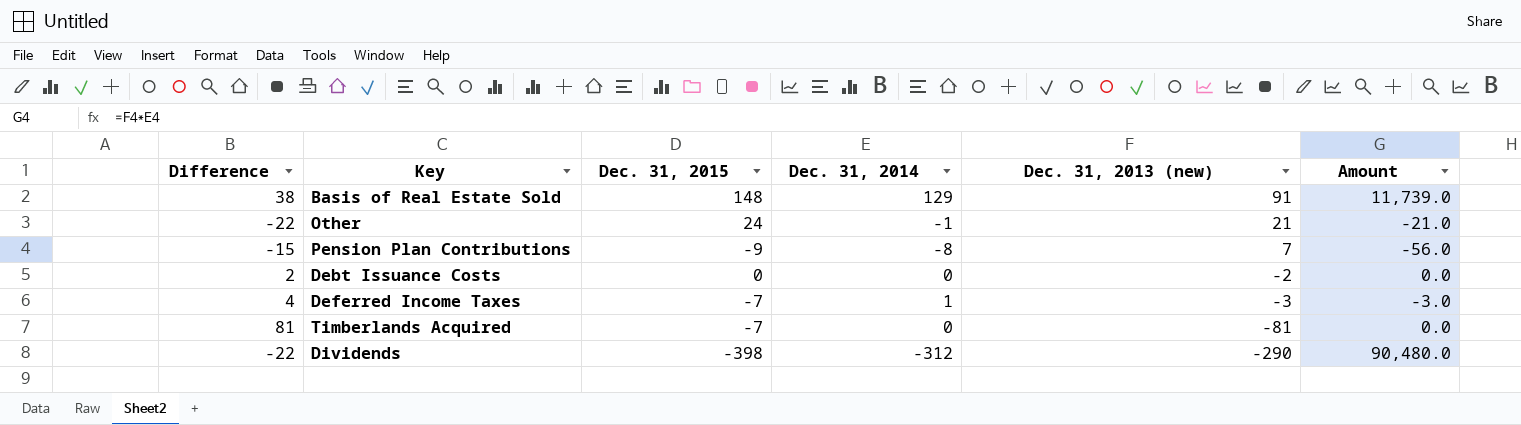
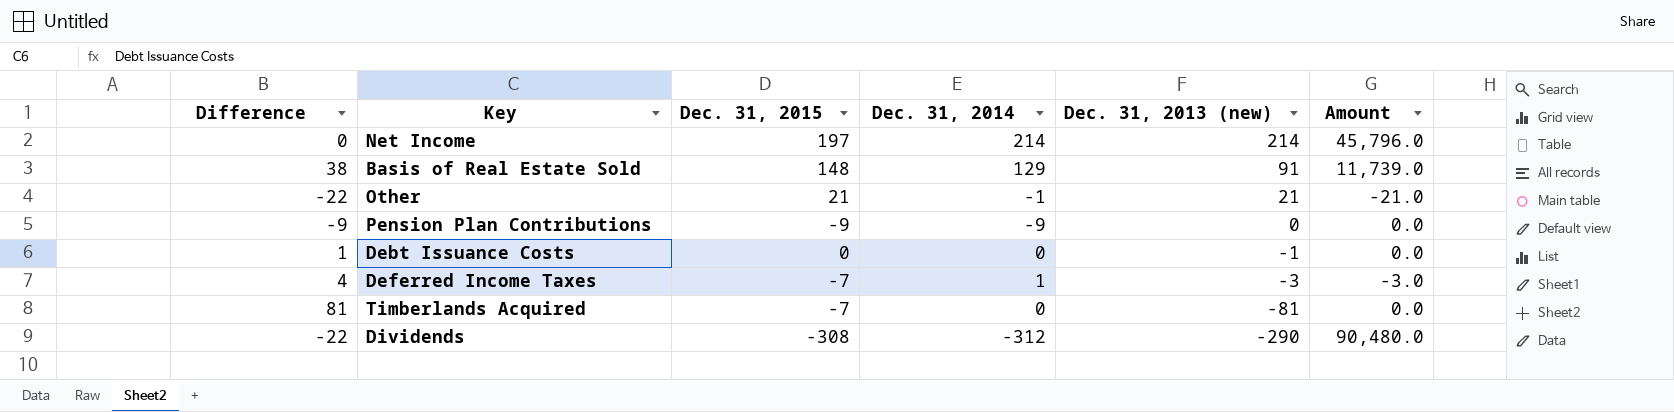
row Net Income: none -> 0 | 197 | 214 | 214 | 45,796.0
Other | Dec. 31, 2015: 24 -> 21
Pension Plan Contributions | Difference: -15 -> -9
Pension Plan Contributions | Dec. 31, 2014: -8 -> -9
Pension Plan Contributions | Dec. 31, 2013 (new): 7 -> 0
Pension Plan Contributions | Amount: -56.0 -> 0.0
Debt Issuance Costs | Difference: 2 -> 1
Debt Issuance Costs | Dec. 31, 2013 (new): -2 -> -1
Dividends | Dec. 31, 2015: -398 -> -308

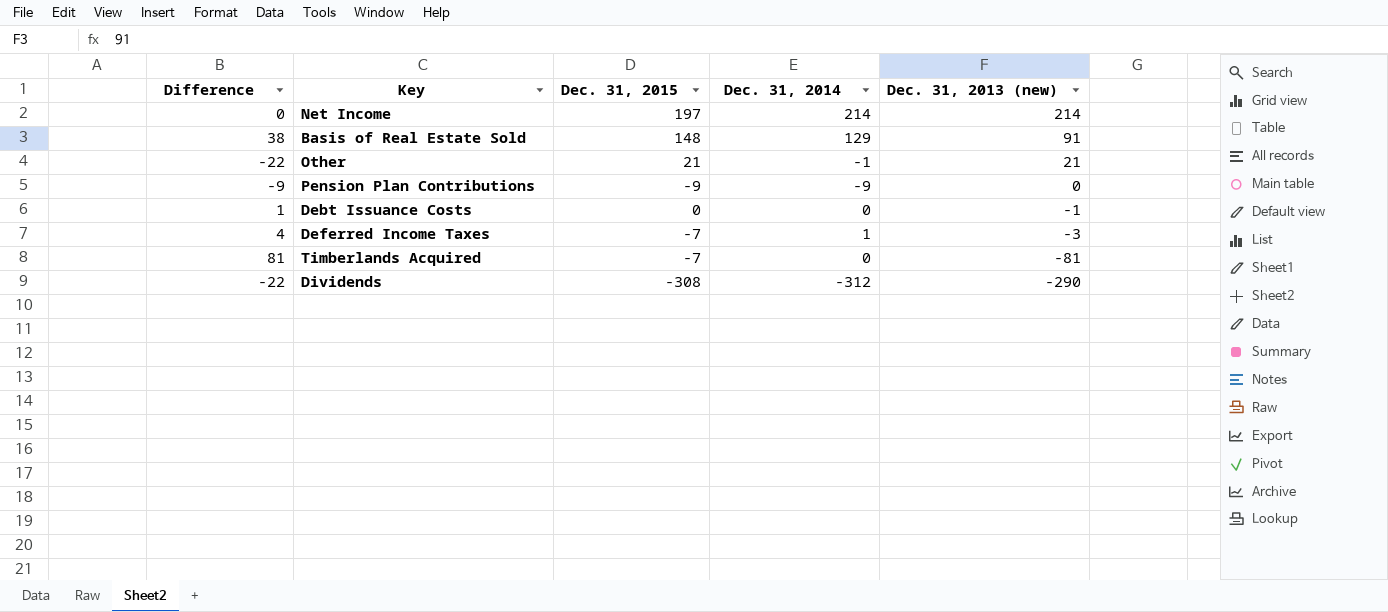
column Amount | formula: [Dec. 31, 2014] * [Dec. 31, 2013 (new)] -> none

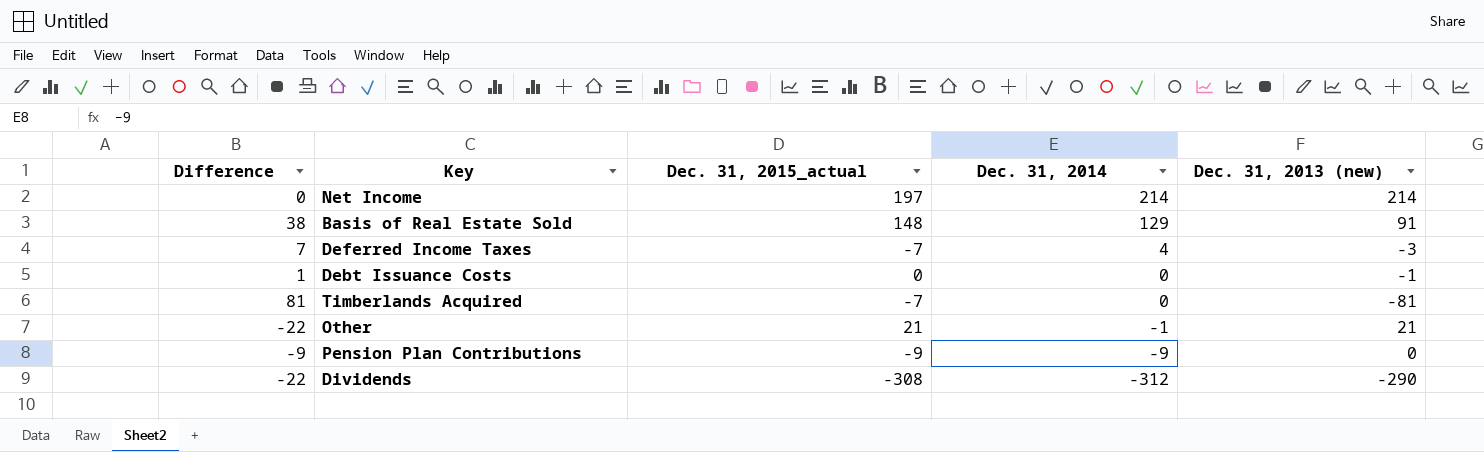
row order: Dec. 31, 2013 (new) descending -> Dec. 31, 2014 descending
column name: Dec. 31, 2015 -> Dec. 31, 2015_actual
Deferred Income Taxes | Difference: 4 -> 7
Deferred Income Taxes | Dec. 31, 2014: 1 -> 4

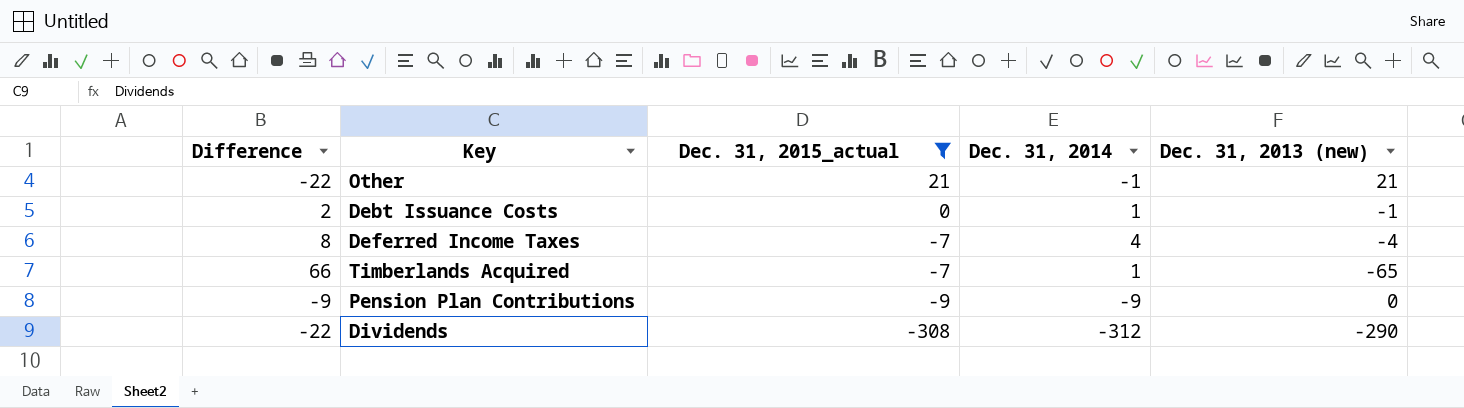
filter: none -> Dec. 31, 2015_actual <= 21
row order: Dec. 31, 2014 descending -> Dec. 31, 2015_actual descending
Debt Issuance Costs | Difference: 1 -> 2
Debt Issuance Costs | Dec. 31, 2014: 0 -> 1
Deferred Income Taxes | Difference: 7 -> 8
Deferred Income Taxes | Dec. 31, 2013 (new): -3 -> -4
Timberlands Acquired | Difference: 81 -> 66
Timberlands Acquired | Dec. 31, 2014: 0 -> 1
Timberlands Acquired | Dec. 31, 2013 (new): -81 -> -65

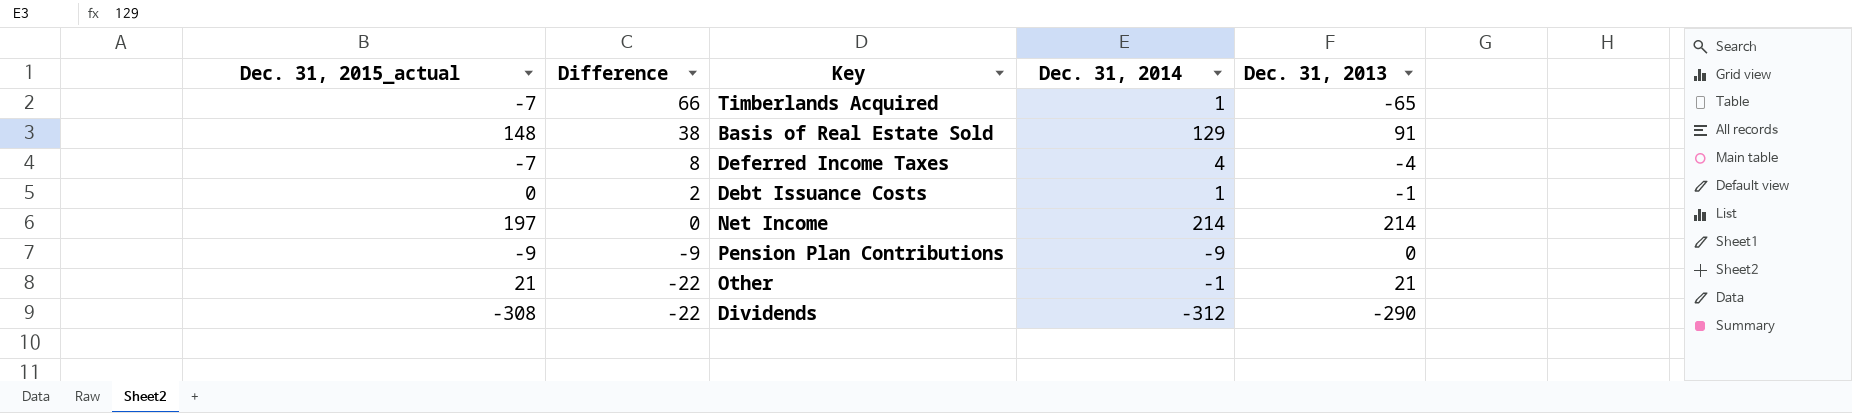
filter: Dec. 31, 2015_actual <= 21 -> none
row order: Dec. 31, 2015_actual descending -> Difference descending
column Dec. 31, 2015_actual | position: 3 -> 1
column name: Dec. 31, 2013 (new) -> Dec. 31, 2013

